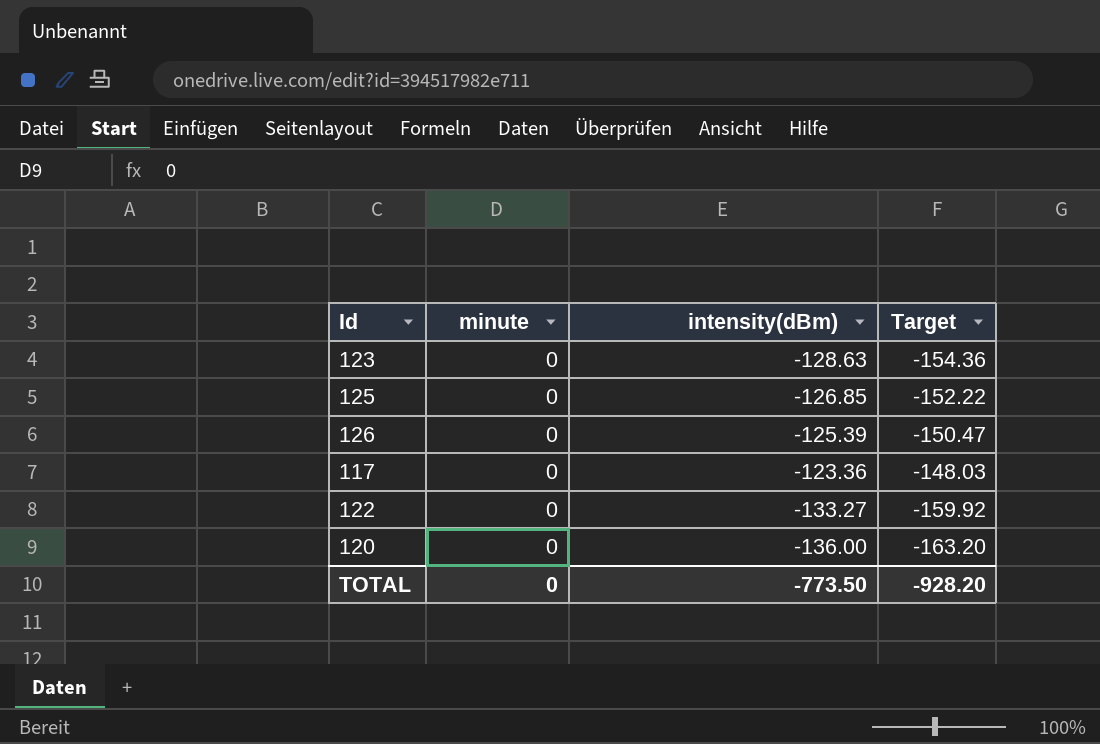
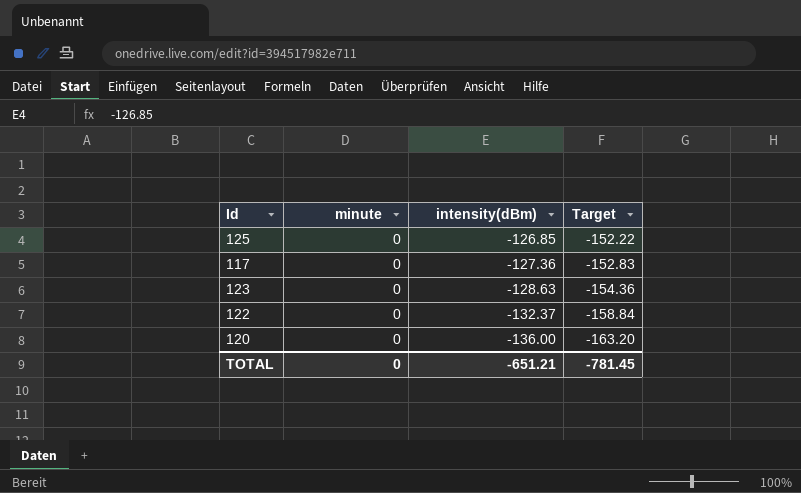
row order: none -> intensity(dBm) descending
row 126: 0 | -125.39 | -150.47 -> none
117 | intensity(dBm): -123.36 -> -127.36
117 | Target: -148.03 -> -152.83
122 | intensity(dBm): -133.27 -> -132.37
122 | Target: -159.92 -> -158.84
TOTAL | intensity(dBm): -773.50 -> -651.21
TOTAL | Target: -928.20 -> -781.45

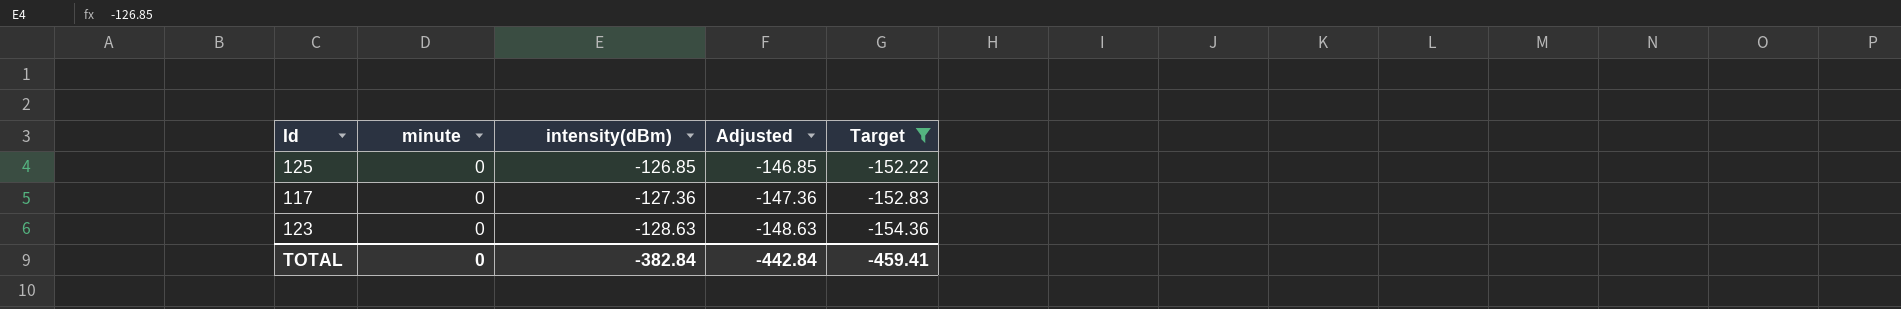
filter: none -> Target >= -154.36
column Adjusted | formula: none -> [intensity(dBm)] - 20
TOTAL | intensity(dBm): -651.21 -> -382.84
TOTAL | Target: -781.45 -> -459.41

